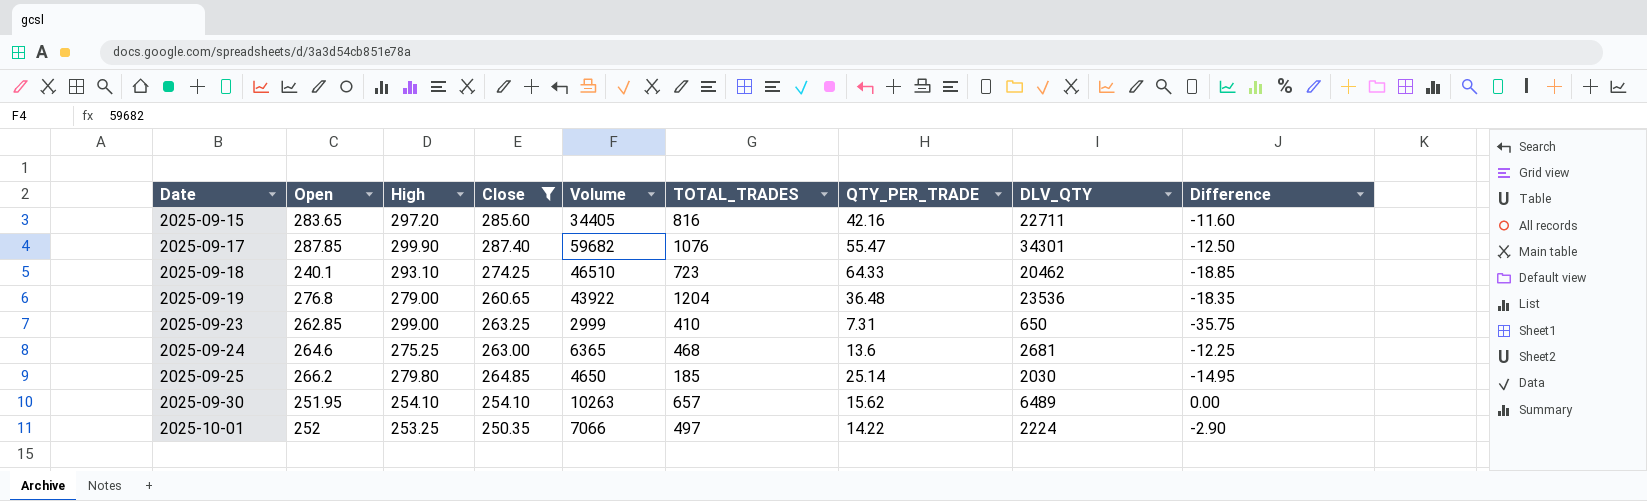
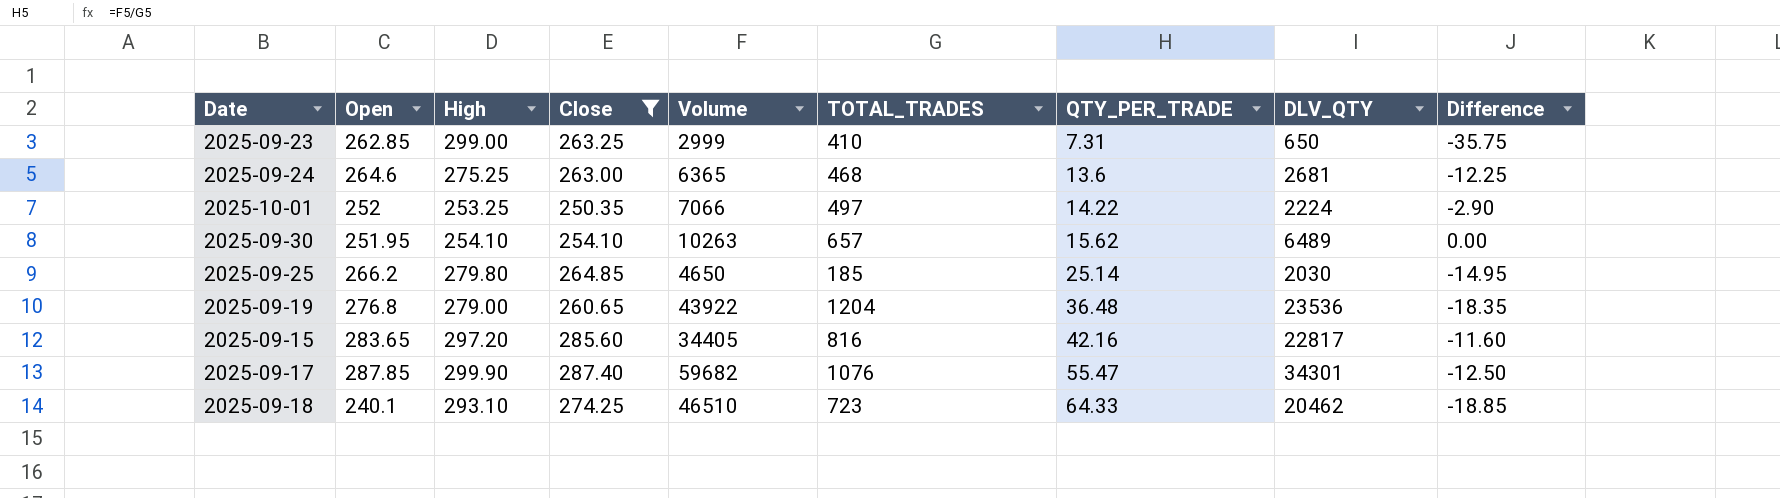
row order: Date ascending -> QTY_PER_TRADE ascending
2025-09-15 | DLV_QTY: 22711 -> 22817

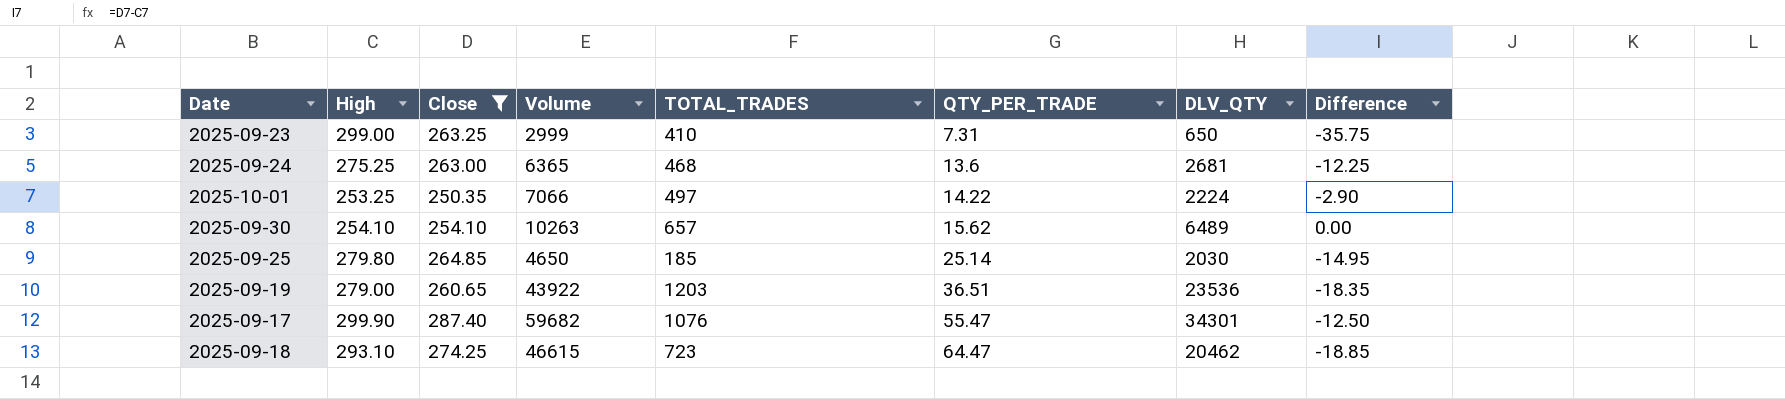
column Open | position: 2 -> none
row 2025-09-15: 283.65 | 297.20 | 285.60 | 34405 | 816 | 42.16 | 22817 | -11.60 -> none
2025-09-19 | TOTAL_TRADES: 1204 -> 1203
2025-09-19 | QTY_PER_TRADE: 36.48 -> 36.51
2025-09-18 | Volume: 46510 -> 46615
2025-09-18 | QTY_PER_TRADE: 64.33 -> 64.47

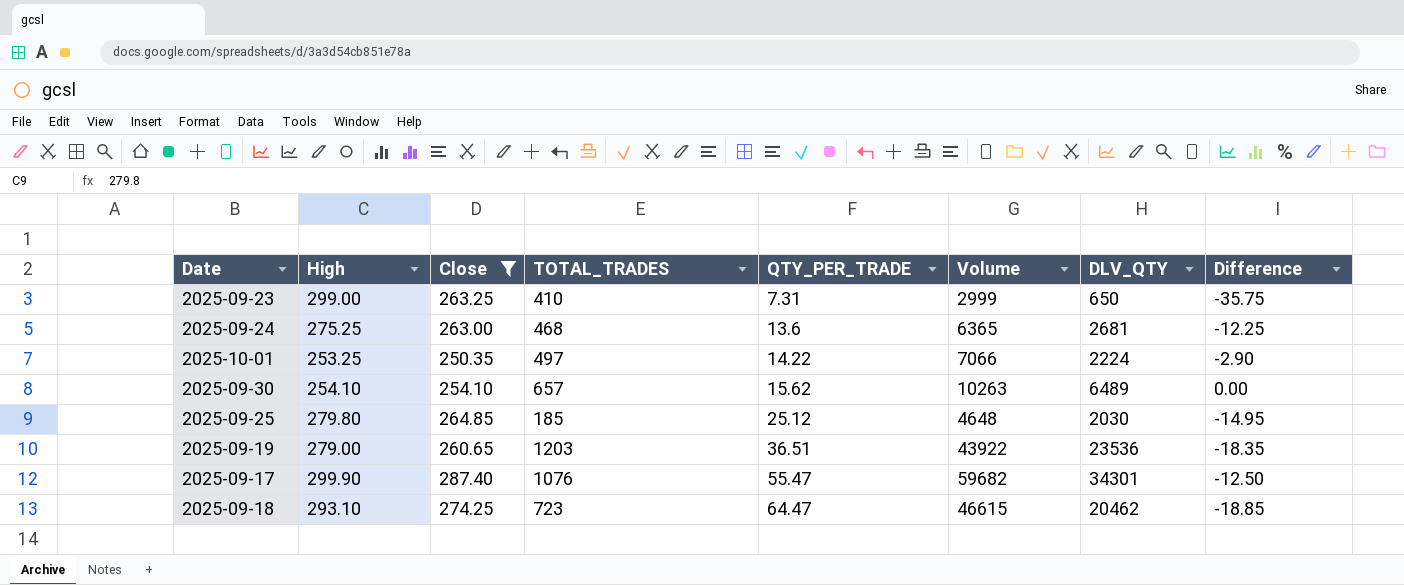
column Volume | position: 4 -> 6
2025-09-25 | QTY_PER_TRADE: 25.14 -> 25.12
2025-09-25 | Volume: 4650 -> 4648

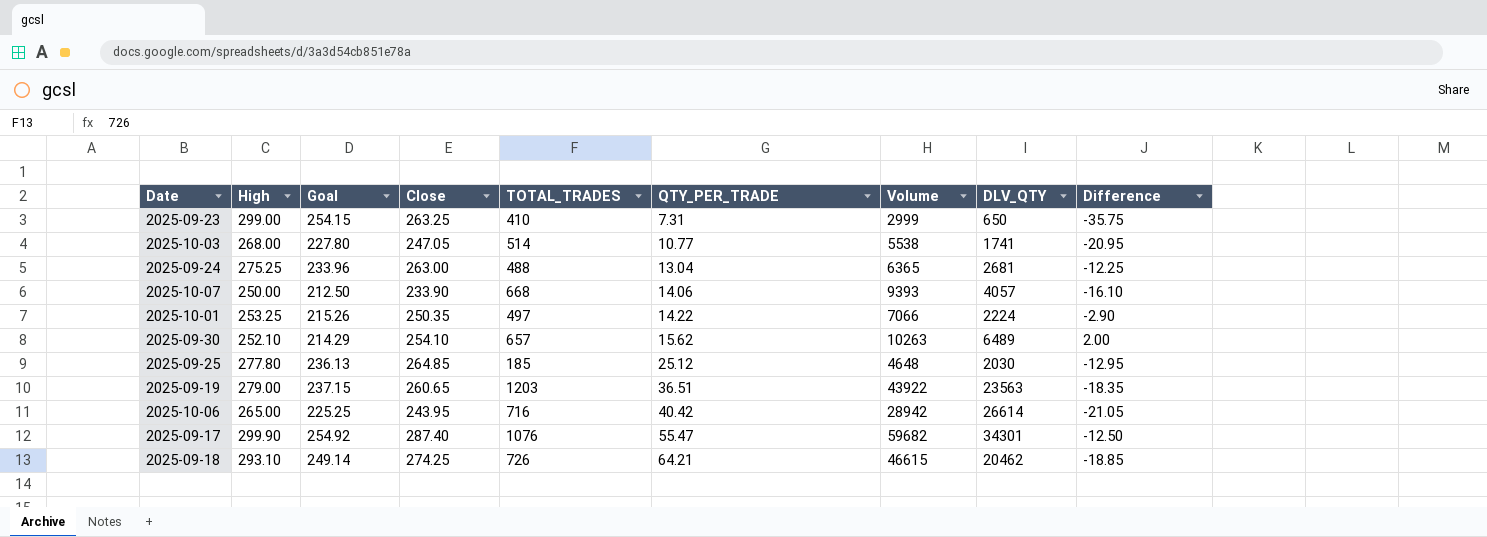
filter: Close >= 250.35 -> none
column Goal | formula: none -> [High] * 0.85
2025-09-24 | TOTAL_TRADES: 468 -> 488
2025-09-24 | QTY_PER_TRADE: 13.6 -> 13.04
2025-09-30 | High: 254.10 -> 252.10
2025-09-30 | Difference: 0.00 -> 2.00
2025-09-25 | High: 279.80 -> 277.80
2025-09-25 | Difference: -14.95 -> -12.95
2025-09-19 | DLV_QTY: 23536 -> 23563
2025-09-18 | TOTAL_TRADES: 723 -> 726
2025-09-18 | QTY_PER_TRADE: 64.47 -> 64.21

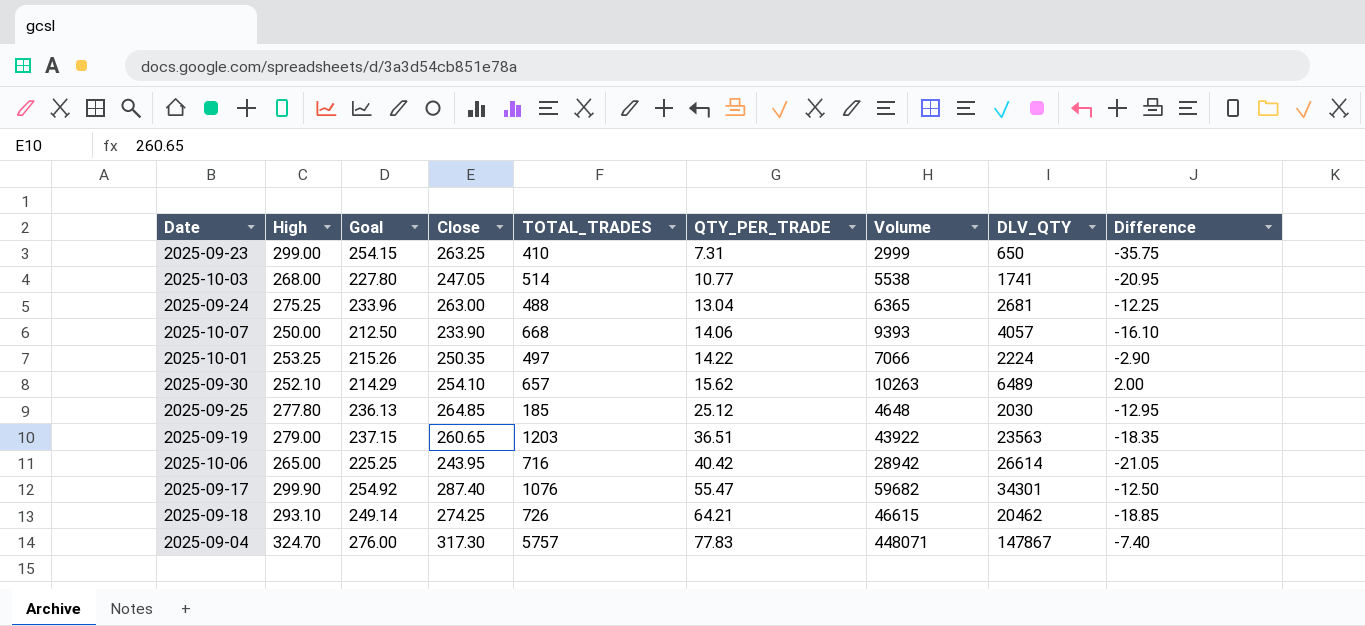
row 2025-09-04: none -> 324.70 | 276.00 | 317.30 | 5757 | 77.83 | 448071 | 147867 | -7.40

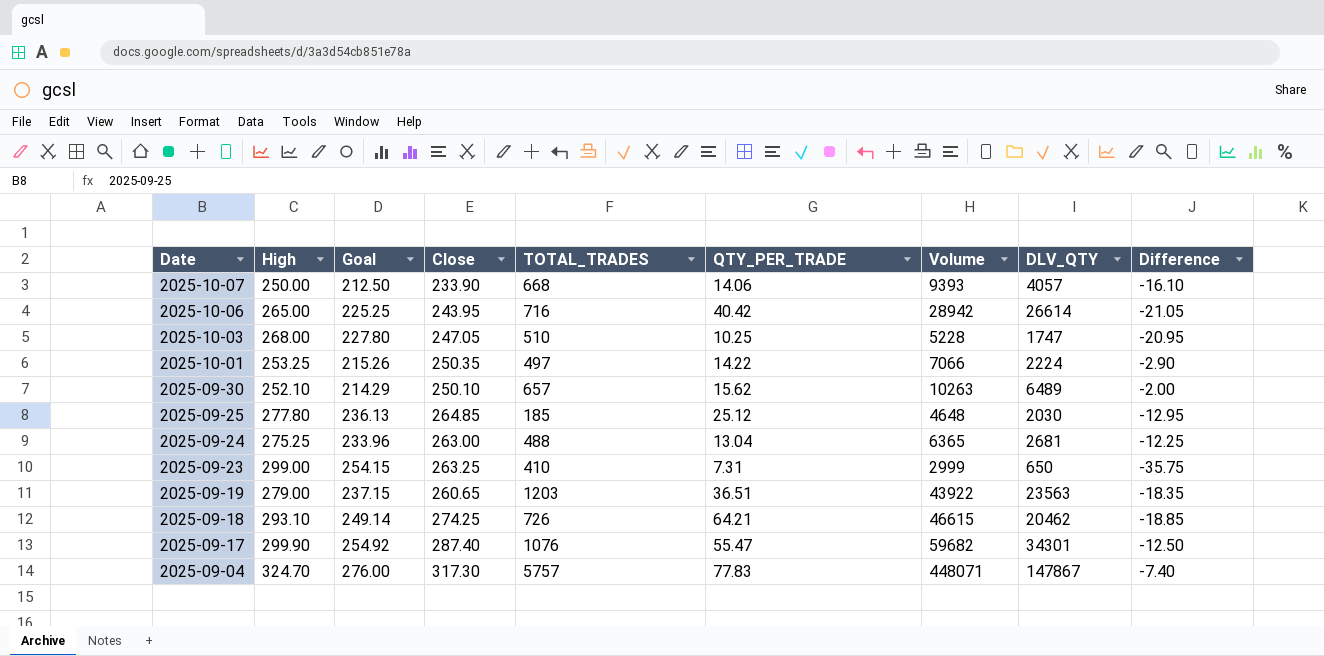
row order: QTY_PER_TRADE ascending -> Date descending
2025-10-03 | TOTAL_TRADES: 514 -> 510
2025-10-03 | QTY_PER_TRADE: 10.77 -> 10.25
2025-10-03 | Volume: 5538 -> 5228
2025-10-03 | DLV_QTY: 1741 -> 1747
2025-09-30 | Close: 254.10 -> 250.10
2025-09-30 | Difference: 2.00 -> -2.00

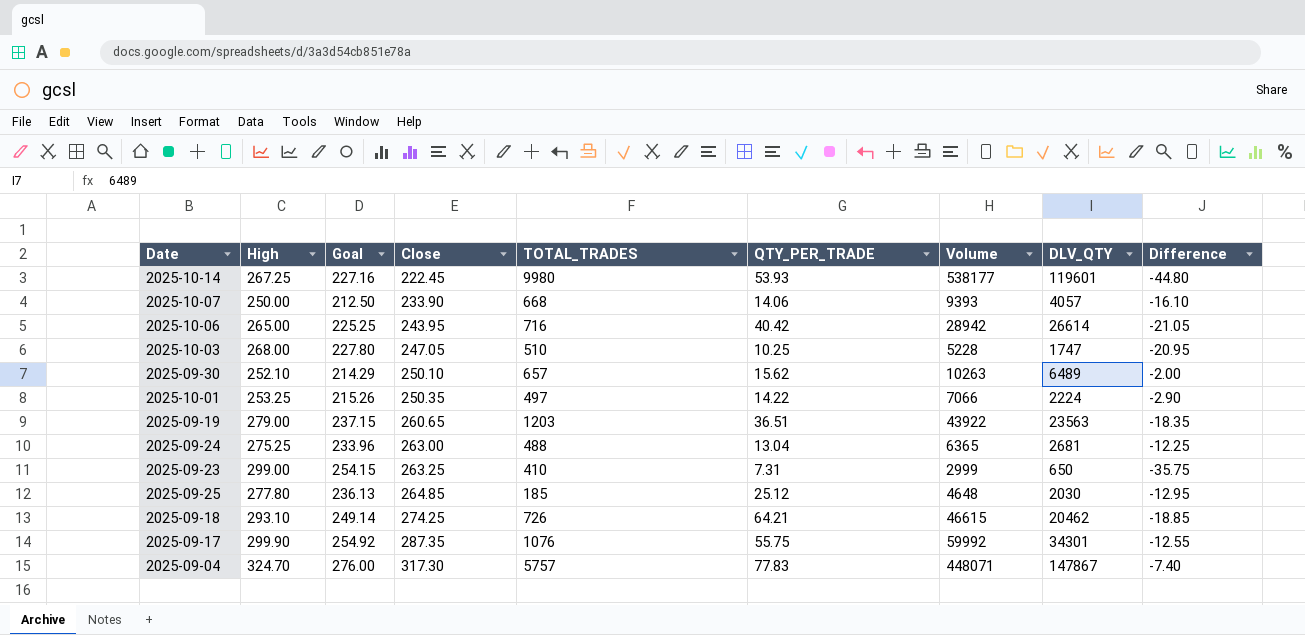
row order: Date descending -> Close ascending
row 2025-10-14: none -> 267.25 | 227.16 | 222.45 | 9980 | 53.93 | 538177 | 119601 | -44.80
2025-09-17 | Close: 287.40 -> 287.35
2025-09-17 | QTY_PER_TRADE: 55.47 -> 55.75
2025-09-17 | Volume: 59682 -> 59992
2025-09-17 | Difference: -12.50 -> -12.55

